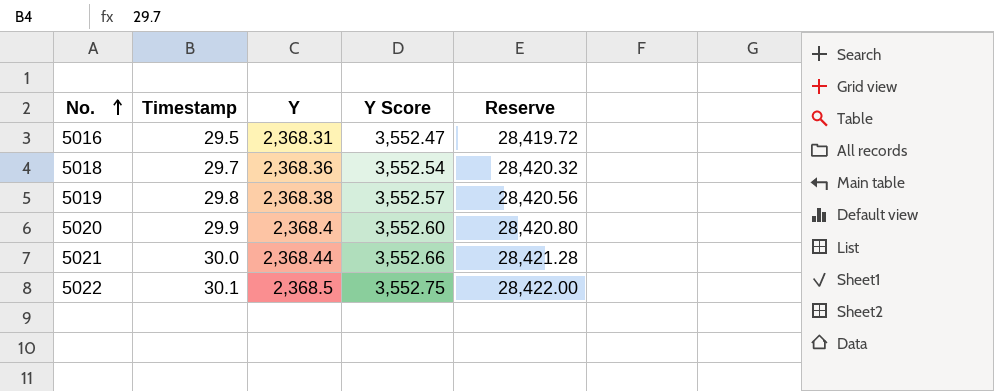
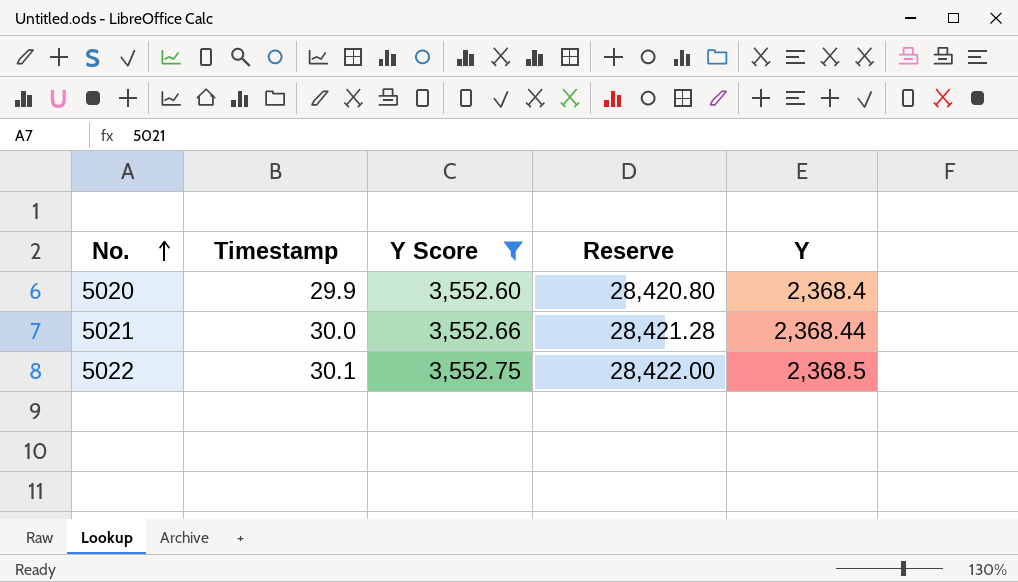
filter: none -> Y Score >= 3,552.60
column Y | position: 3 -> 5

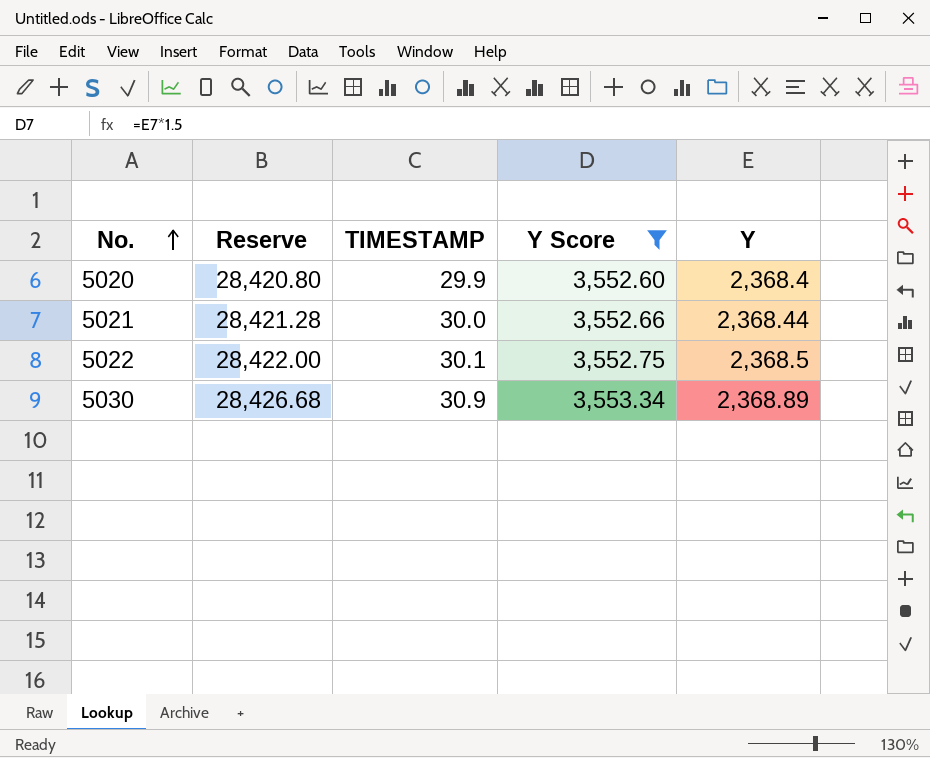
column Reserve | position: 4 -> 2
column name: Timestamp -> TIMESTAMP
row 5030: none -> 28,426.68 | 30.9 | 3,553.34 | 2,368.89

